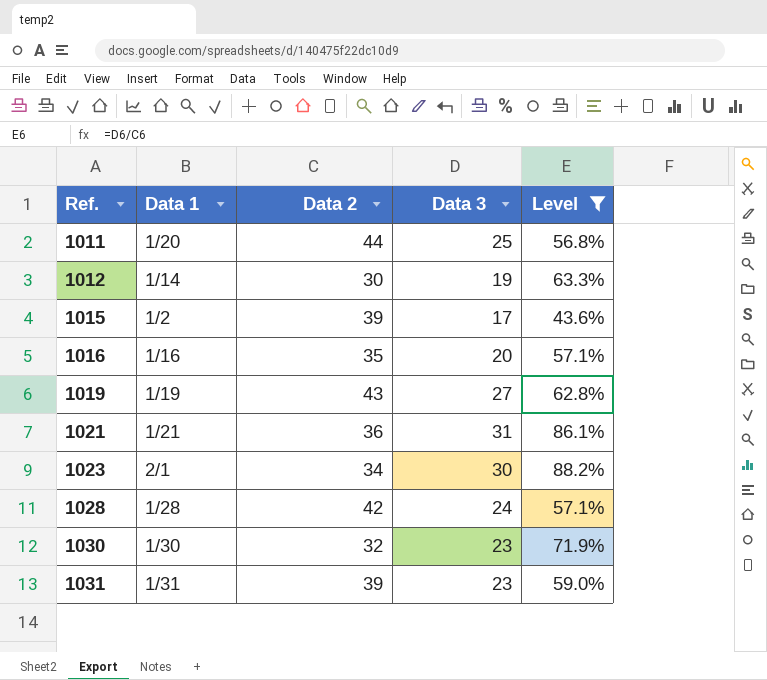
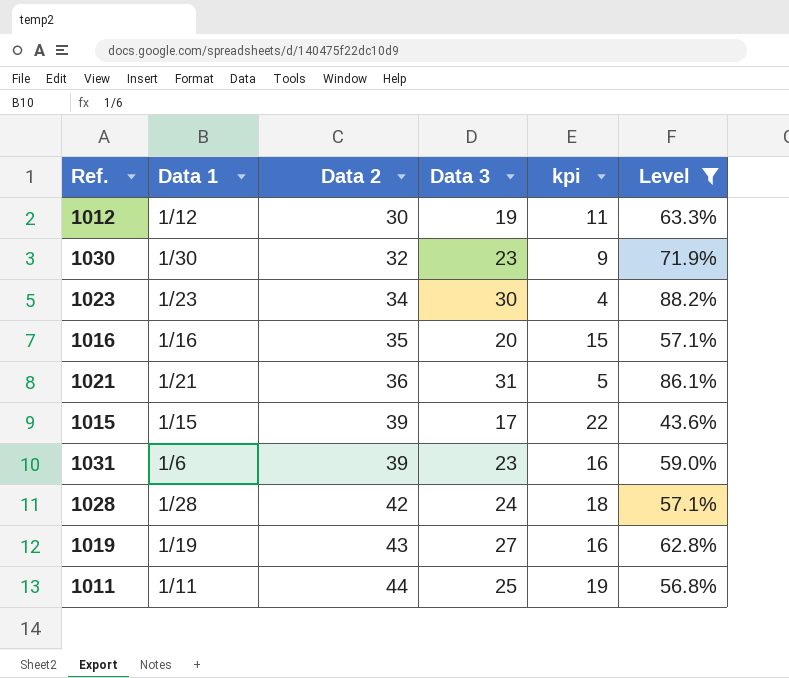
row order: Ref. ascending -> Data 2 ascending
column kpi | formula: none -> [Data 2] - [Data 3]
1012 | Data 1: 1/14 -> 1/12
1023 | Data 1: 2/1 -> 1/23
1015 | Data 1: 1/2 -> 1/15
1031 | Data 1: 1/31 -> 1/6
1011 | Data 1: 1/20 -> 1/11

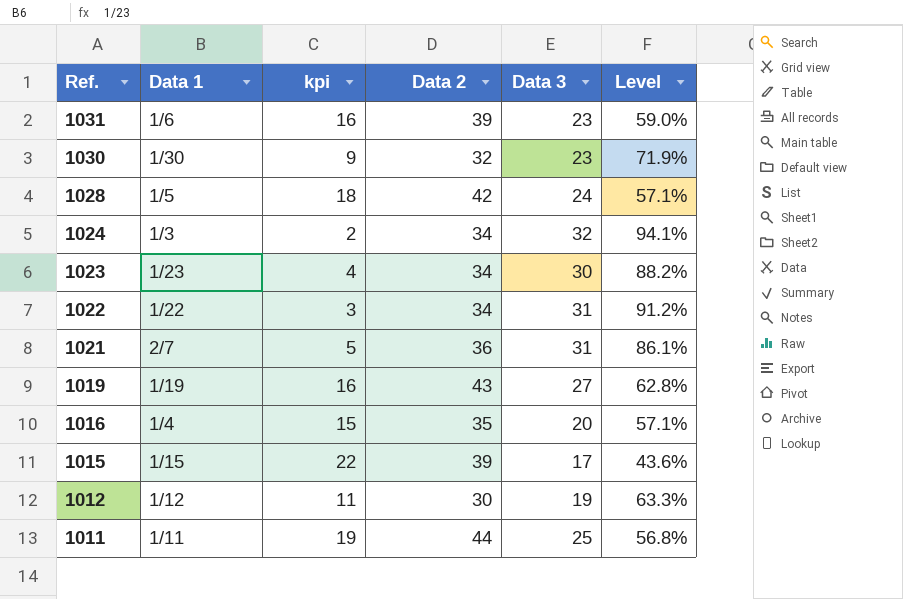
filter: Level <= 88.2% -> none
row order: Data 2 ascending -> Ref. descending
column kpi | position: 5 -> 3
1028 | Data 1: 1/28 -> 1/5
1021 | Data 1: 1/21 -> 2/7
1016 | Data 1: 1/16 -> 1/4

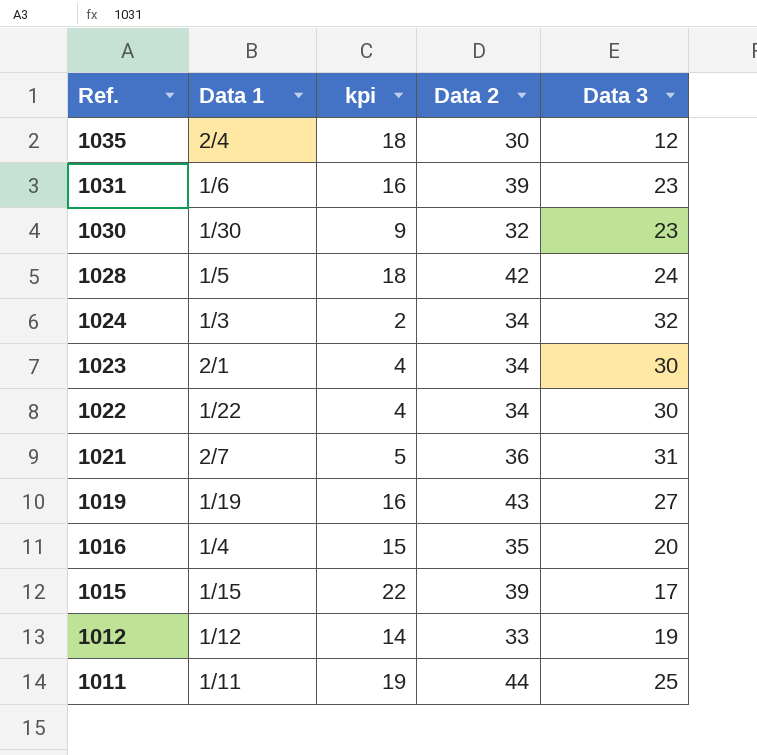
column Level | formula: [Data 3] / [Data 2] -> none
row 1035: none -> 2/4 | 18 | 30 | 12
1023 | Data 1: 1/23 -> 2/1
1022 | kpi: 3 -> 4
1022 | Data 3: 31 -> 30
1012 | kpi: 11 -> 14
1012 | Data 2: 30 -> 33

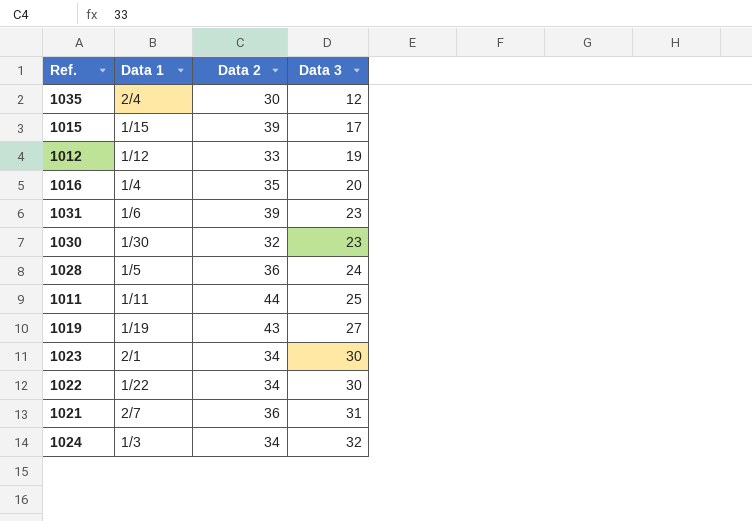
row order: Ref. descending -> Data 3 ascending
column kpi | formula: [Data 2] - [Data 3] -> none
1028 | Data 2: 42 -> 36

